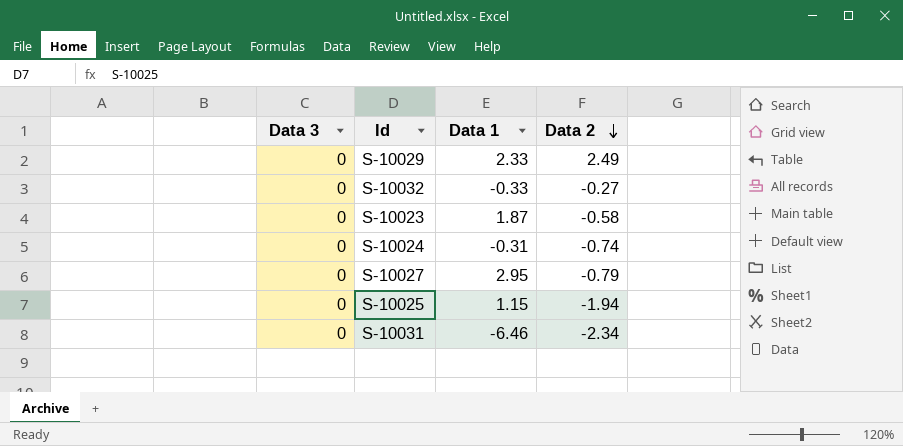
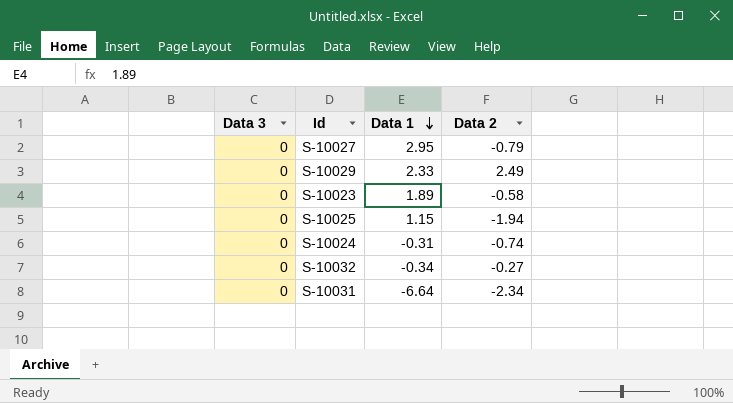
row order: Data 2 descending -> Data 1 descending
S-10023 | Data 1: 1.87 -> 1.89
S-10032 | Data 1: -0.33 -> -0.34
S-10031 | Data 1: -6.46 -> -6.64

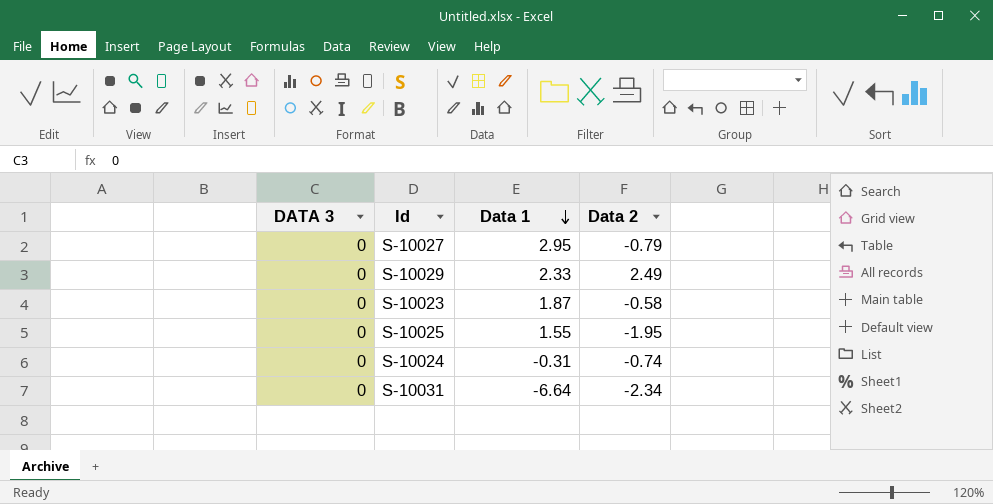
column name: Data 3 -> DATA 3
row S-10032: 0 | -0.34 | -0.27 -> none
S-10023 | Data 1: 1.89 -> 1.87
S-10025 | Data 1: 1.15 -> 1.55
S-10025 | Data 2: -1.94 -> -1.95

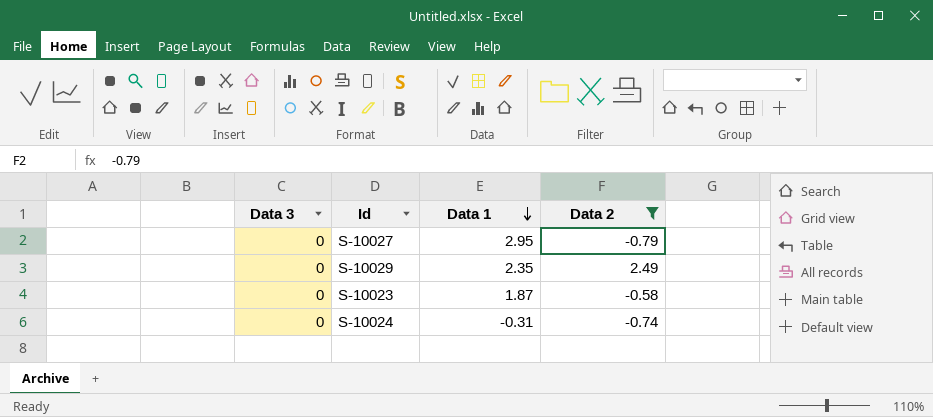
filter: none -> Data 2 >= -0.79
column name: DATA 3 -> Data 3
S-10029 | Data 1: 2.33 -> 2.35

